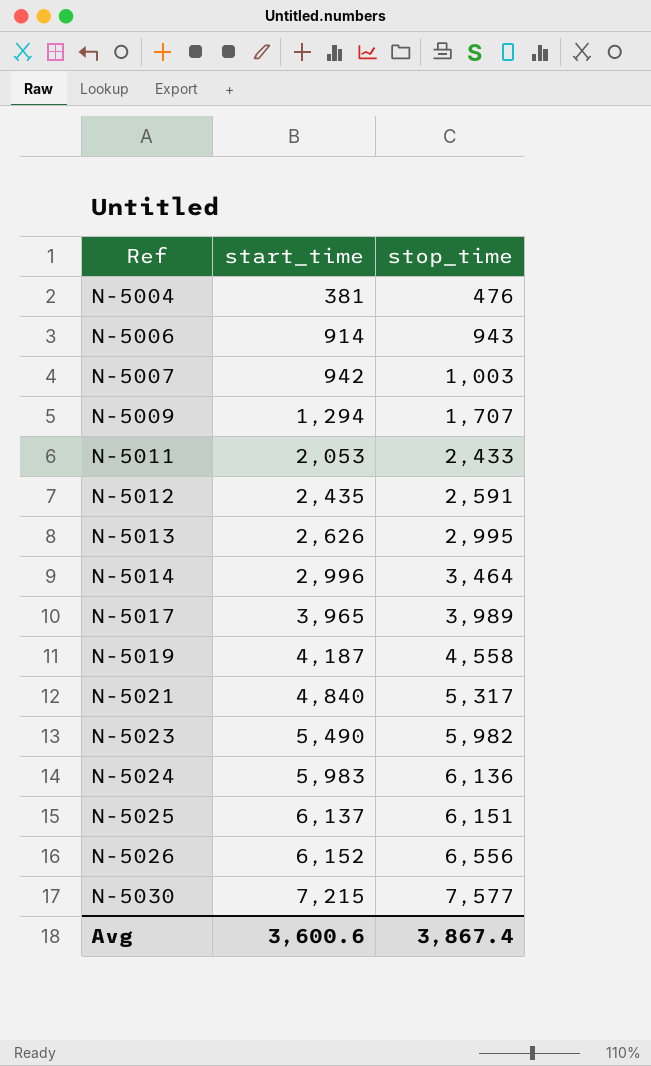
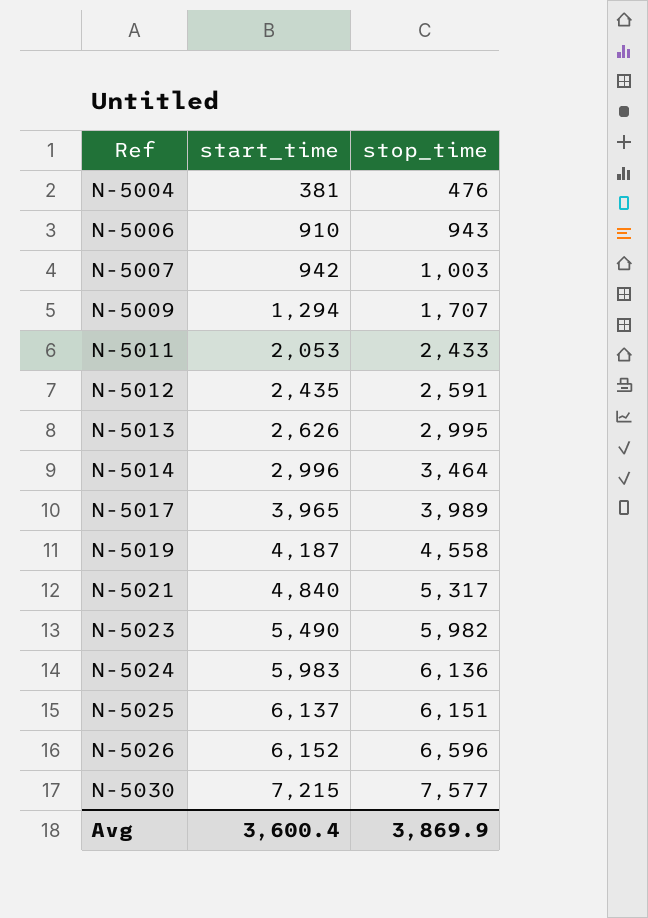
N-5006 | start_time: 914 -> 910
N-5026 | stop_time: 6,556 -> 6,596
Avg | start_time: 3,600.6 -> 3,600.4
Avg | stop_time: 3,867.4 -> 3,869.9

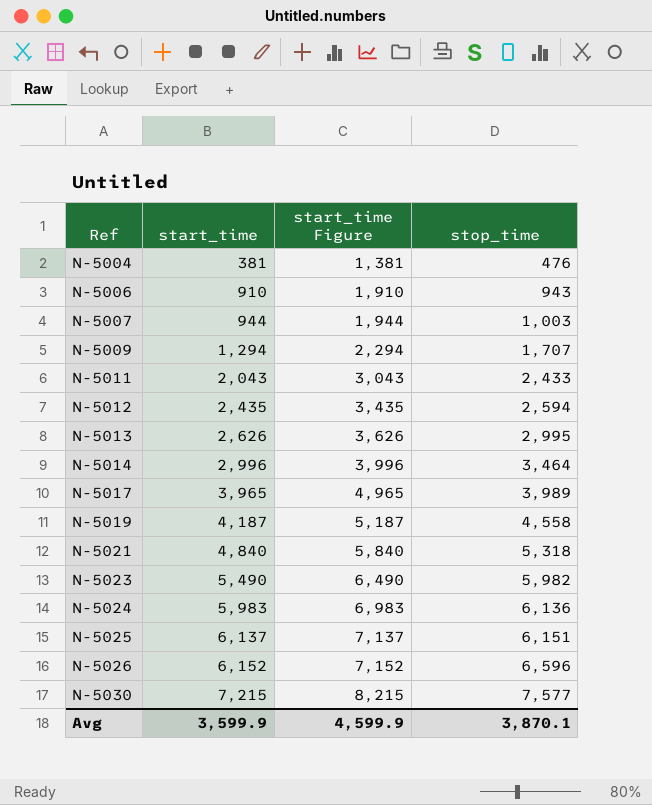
column start_time Figure | formula: none -> [start_time] + 1000
N-5007 | start_time: 942 -> 944
N-5011 | start_time: 2,053 -> 2,043
N-5012 | stop_time: 2,591 -> 2,594
N-5021 | stop_time: 5,317 -> 5,318
Avg | start_time: 3,600.4 -> 3,599.9
Avg | stop_time: 3,869.9 -> 3,870.1

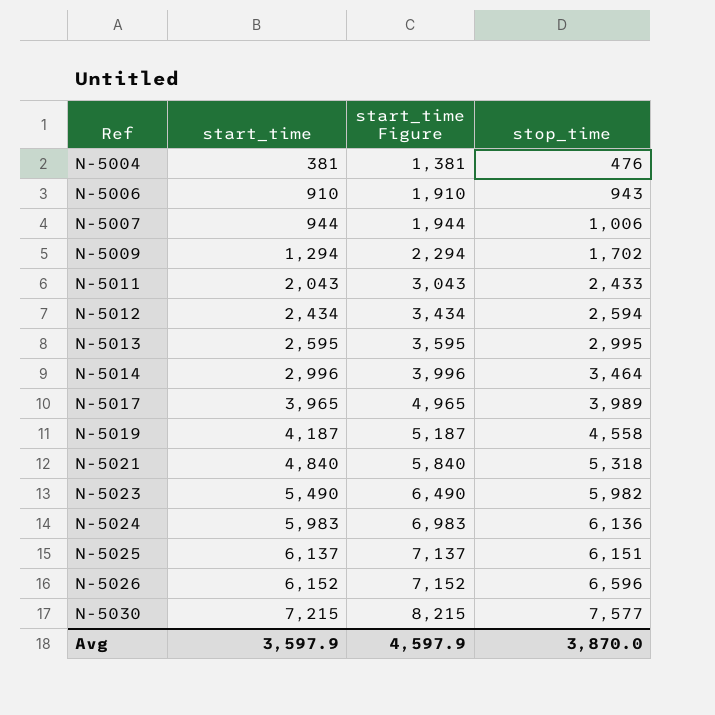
N-5007 | stop_time: 1,003 -> 1,006
N-5009 | stop_time: 1,707 -> 1,702
N-5012 | start_time: 2,435 -> 2,434
N-5012 | start_time Figure: 3,435 -> 3,434
N-5013 | start_time: 2,626 -> 2,595
N-5013 | start_time Figure: 3,626 -> 3,595
Avg | start_time: 3,599.9 -> 3,597.9
Avg | start_time Figure: 4,599.9 -> 4,597.9
Avg | stop_time: 3,870.1 -> 3,870.0

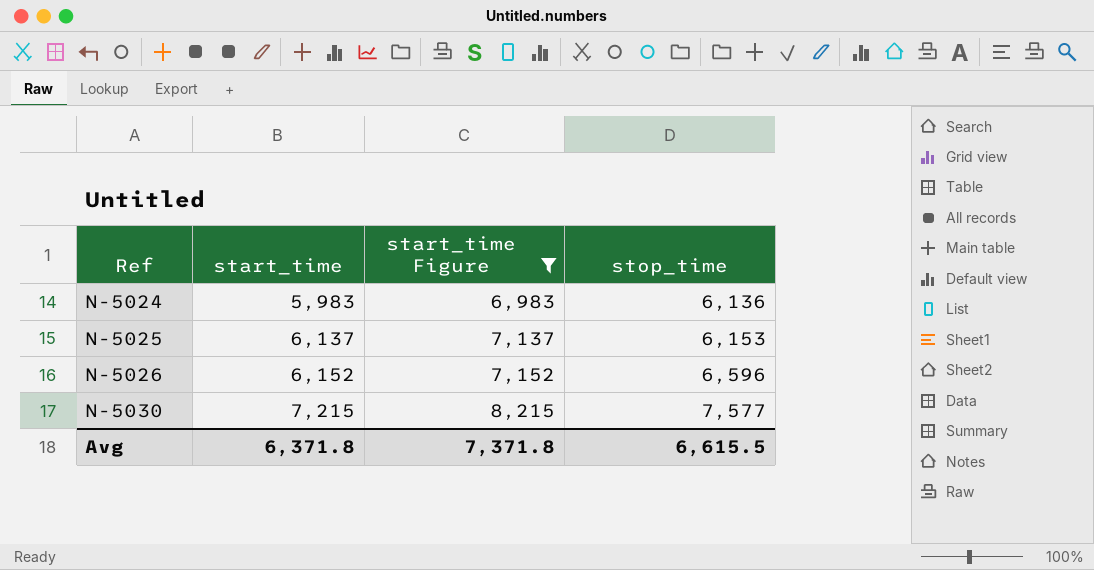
filter: none -> start_time Figure >= 6,983
N-5025 | stop_time: 6,151 -> 6,153
Avg | start_time: 3,597.9 -> 6,371.8
Avg | start_time Figure: 4,597.9 -> 7,371.8
Avg | stop_time: 3,870.0 -> 6,615.5

